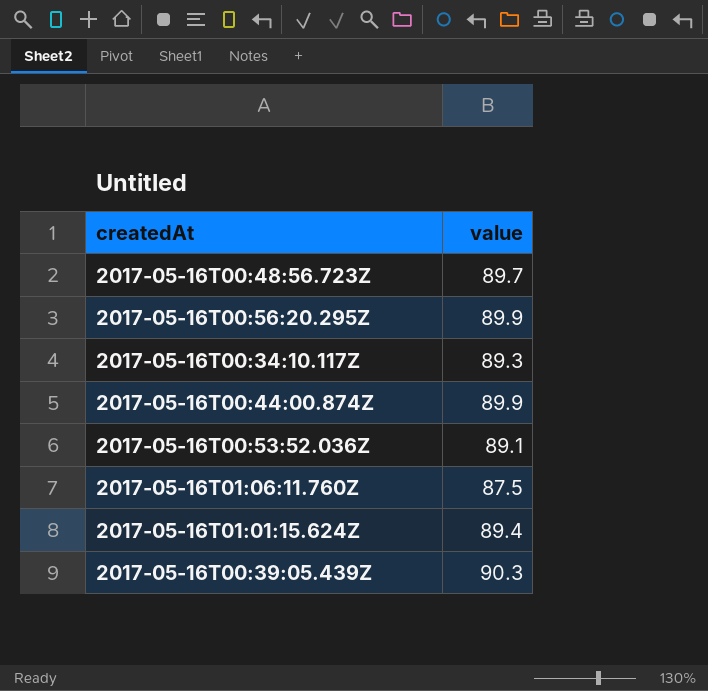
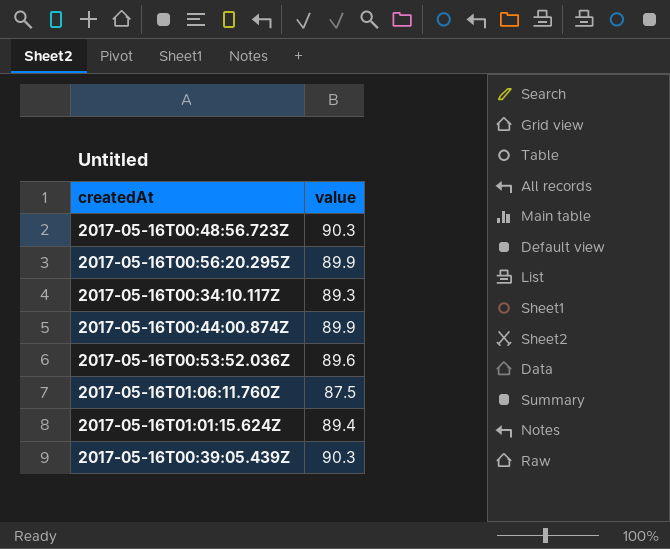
2017-05-16T00:48:56.723Z | value: 89.7 -> 90.3
2017-05-16T00:53:52.036Z | value: 89.1 -> 89.6

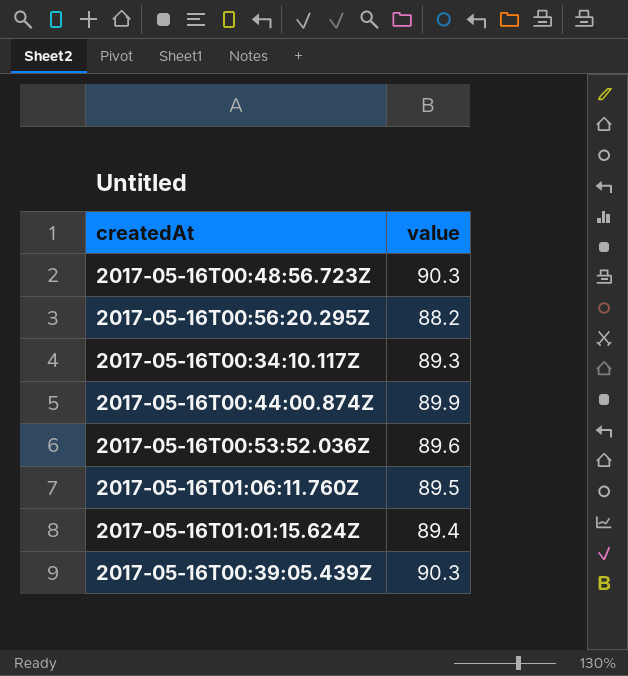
2017-05-16T00:56:20.295Z | value: 89.9 -> 88.2
2017-05-16T01:06:11.760Z | value: 87.5 -> 89.5

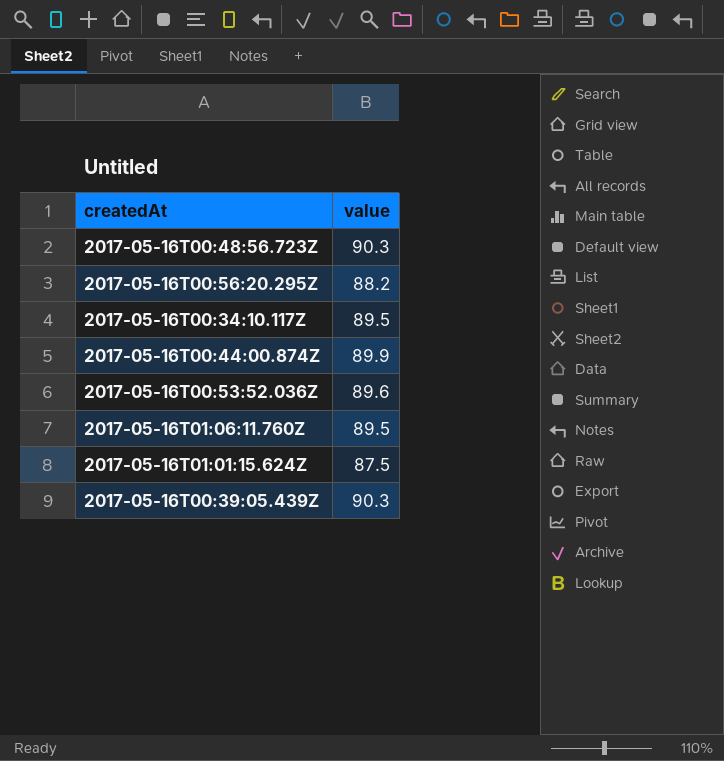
2017-05-16T00:34:10.117Z | value: 89.3 -> 89.5
2017-05-16T01:01:15.624Z | value: 89.4 -> 87.5

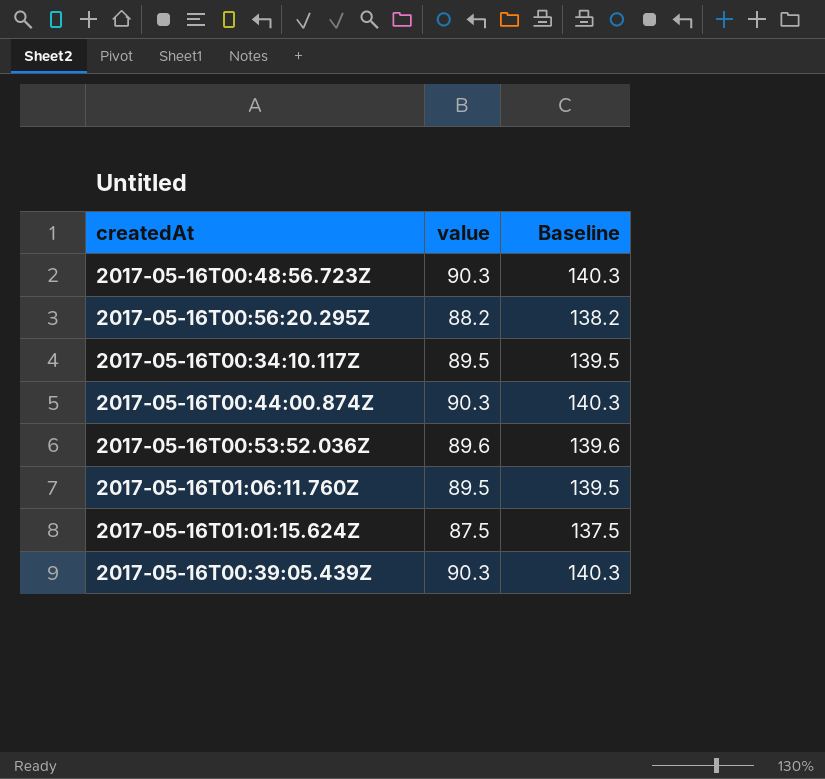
column Baseline | formula: none -> [value] + 50
2017-05-16T00:44:00.874Z | value: 89.9 -> 90.3

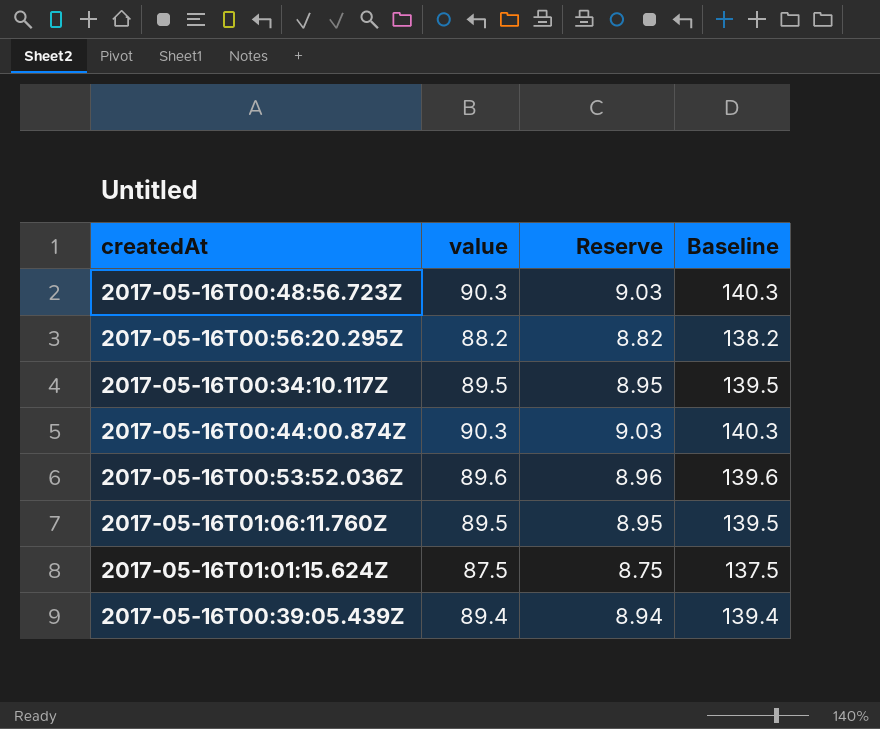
column Reserve | formula: none -> [value] * 0.1
2017-05-16T00:39:05.439Z | value: 90.3 -> 89.4
2017-05-16T00:39:05.439Z | Baseline: 140.3 -> 139.4

